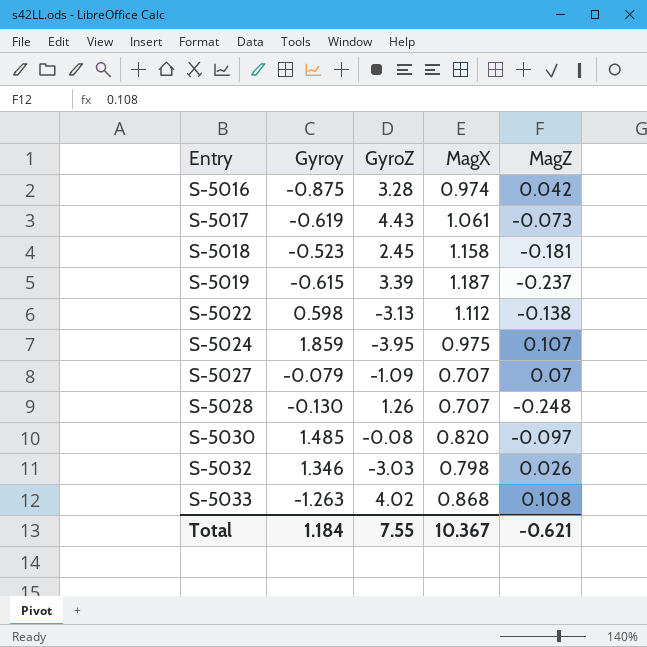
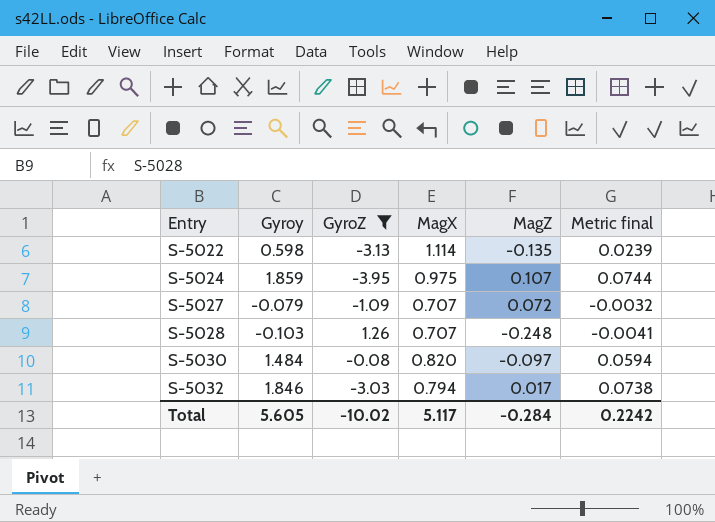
filter: none -> GyroZ <= 1.26
column Metric final | formula: none -> [Gyroy] * 0.04
S-5022 | MagX: 1.112 -> 1.114
S-5022 | MagZ: -0.138 -> -0.135
S-5027 | MagZ: 0.07 -> 0.072
S-5028 | Gyroy: -0.130 -> -0.103
S-5030 | Gyroy: 1.485 -> 1.484
S-5032 | Gyroy: 1.346 -> 1.846
S-5032 | MagX: 0.798 -> 0.794
S-5032 | MagZ: 0.026 -> 0.017
Total | Gyroy: 1.184 -> 5.605
Total | GyroZ: 7.55 -> -10.02
Total | MagX: 10.367 -> 5.117
Total | MagZ: -0.621 -> -0.284

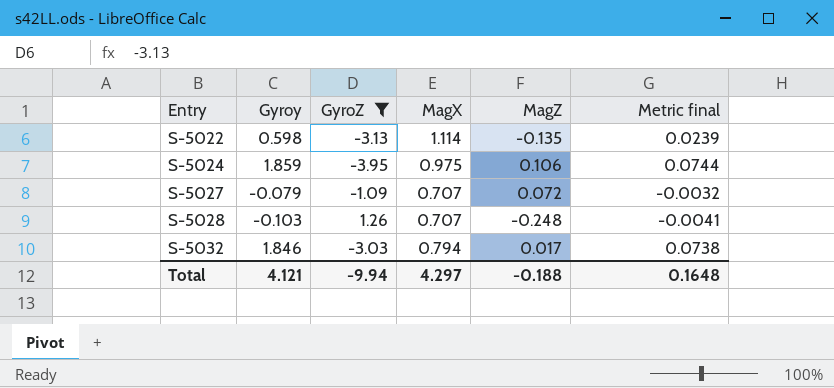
row S-5030: 1.484 | -0.08 | 0.820 | -0.097 | 0.0594 -> none
S-5024 | MagZ: 0.107 -> 0.106
Total | Gyroy: 5.605 -> 4.121
Total | GyroZ: -10.02 -> -9.94
Total | MagX: 5.117 -> 4.297
Total | MagZ: -0.284 -> -0.188
Total | Metric final: 0.2242 -> 0.1648

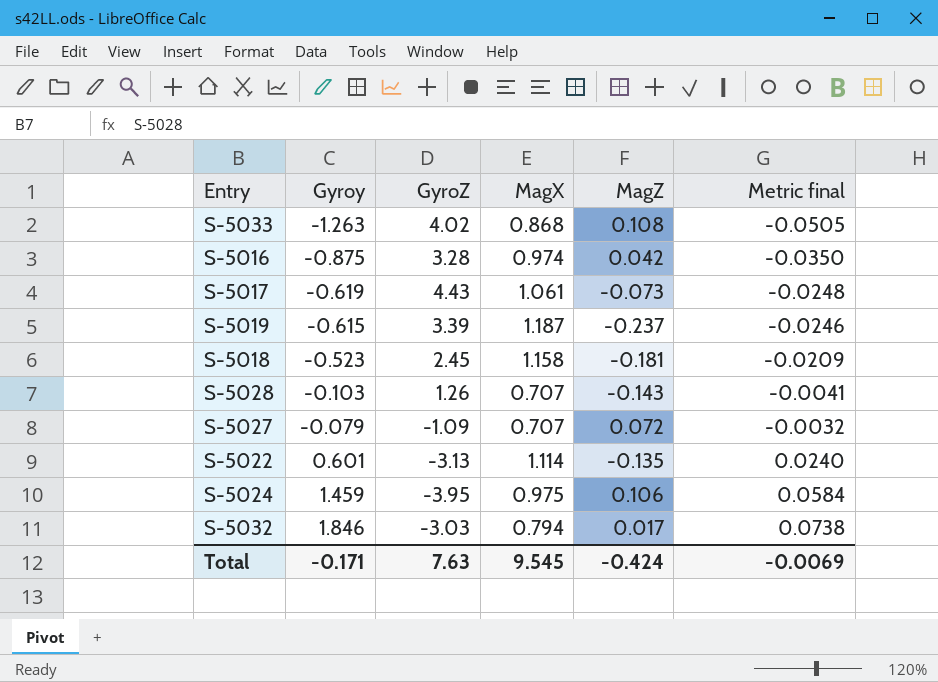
filter: GyroZ <= 1.26 -> none
row order: Entry ascending -> Gyroy ascending
S-5028 | MagZ: -0.248 -> -0.143
S-5022 | Gyroy: 0.598 -> 0.601
S-5022 | Metric final: 0.0239 -> 0.0240
S-5024 | Gyroy: 1.859 -> 1.459
S-5024 | Metric final: 0.0744 -> 0.0584
Total | Gyroy: 4.121 -> -0.171
Total | GyroZ: -9.94 -> 7.63
Total | MagX: 4.297 -> 9.545
Total | MagZ: -0.188 -> -0.424
Total | Metric final: 0.1648 -> -0.0069

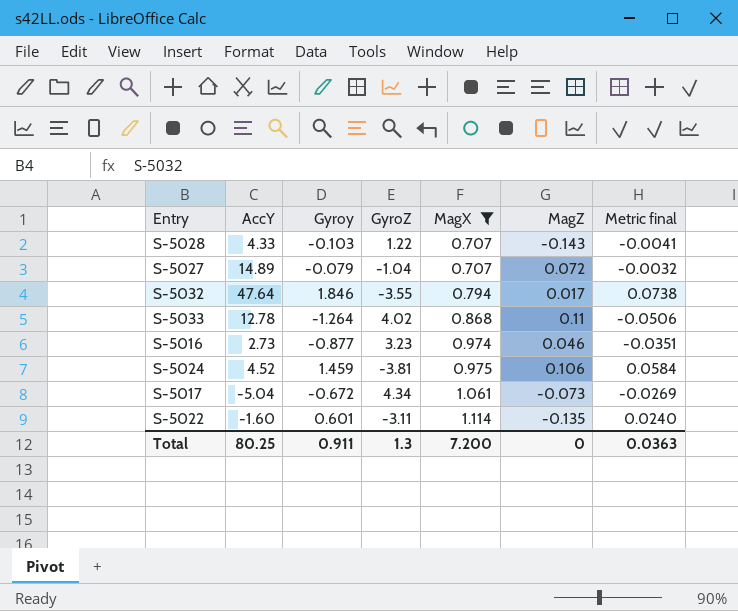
filter: none -> MagX <= 1.114
row order: Gyroy ascending -> MagX ascending
column AccY | position: none -> 2
S-5028 | GyroZ: 1.26 -> 1.22
S-5027 | GyroZ: -1.09 -> -1.04
S-5032 | GyroZ: -3.03 -> -3.55
S-5033 | Gyroy: -1.263 -> -1.264
S-5033 | MagZ: 0.108 -> 0.11
S-5033 | Metric final: -0.0505 -> -0.0506
S-5016 | Gyroy: -0.875 -> -0.877
S-5016 | GyroZ: 3.28 -> 3.23
S-5016 | MagZ: 0.042 -> 0.046
S-5016 | Metric final: -0.0350 -> -0.0351
S-5024 | GyroZ: -3.95 -> -3.81
S-5017 | Gyroy: -0.619 -> -0.672
S-5017 | GyroZ: 4.43 -> 4.34
S-5017 | Metric final: -0.0248 -> -0.0269
S-5022 | GyroZ: -3.13 -> -3.11
Total | Gyroy: -0.171 -> 0.911
Total | GyroZ: 7.63 -> 1.3
Total | MagX: 9.545 -> 7.200
Total | MagZ: -0.424 -> 0
Total | Metric final: -0.0069 -> 0.0363

